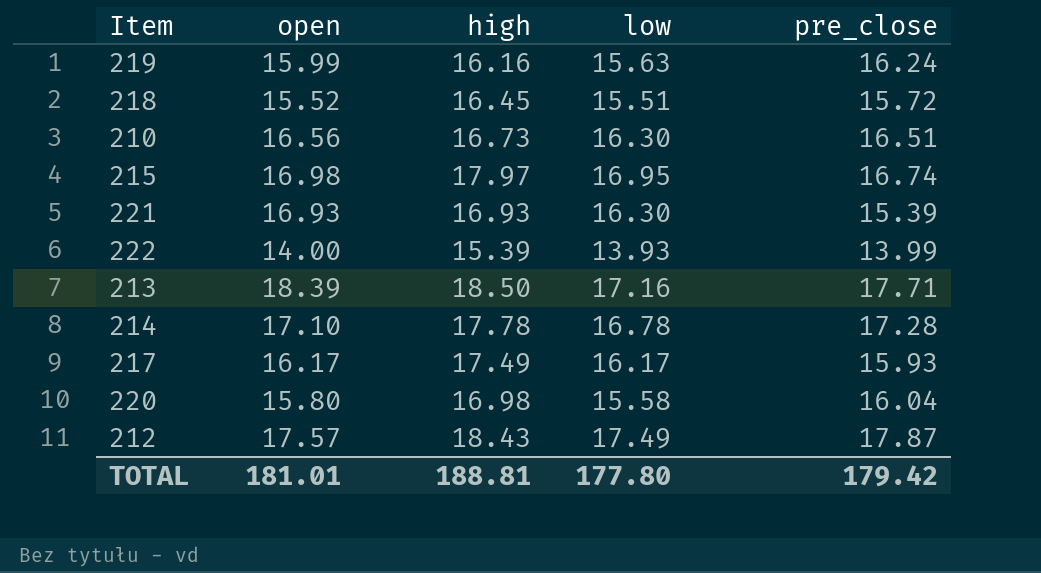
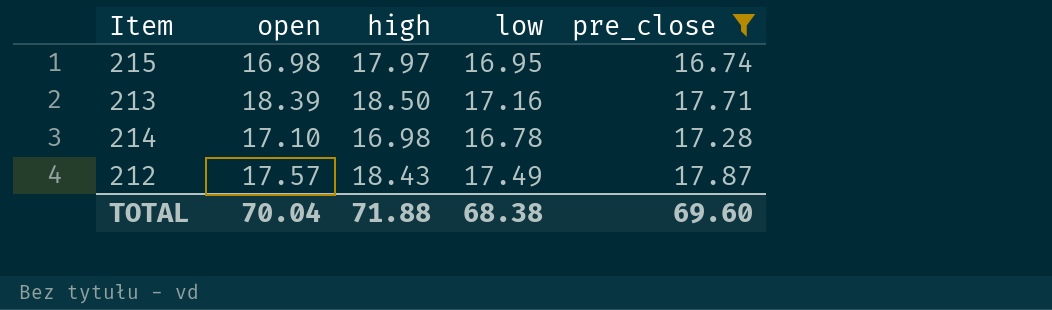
filter: none -> pre_close >= 16.74
214 | high: 17.78 -> 16.98
TOTAL | open: 181.01 -> 70.04
TOTAL | high: 188.81 -> 71.88
TOTAL | low: 177.80 -> 68.38
TOTAL | pre_close: 179.42 -> 69.60

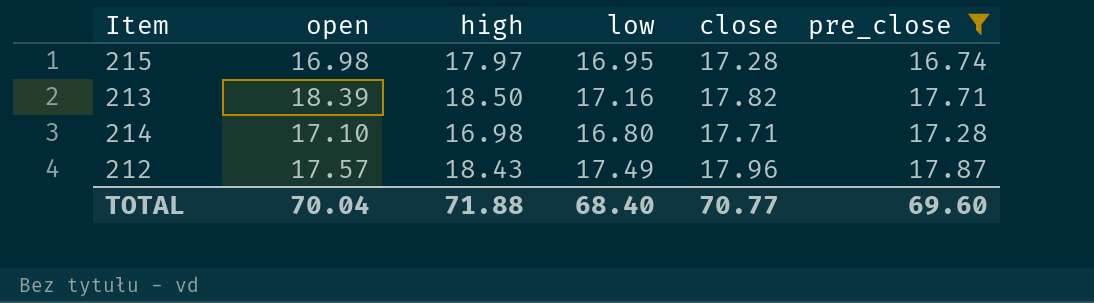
column close | position: none -> 5
214 | low: 16.78 -> 16.80
TOTAL | low: 68.38 -> 68.40

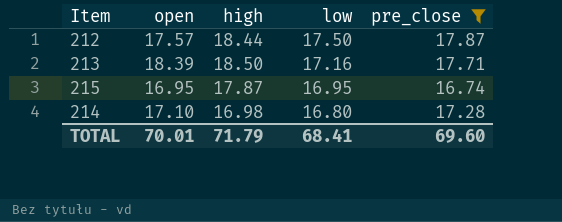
row order: none -> low descending
column close | position: 5 -> none
212 | high: 18.43 -> 18.44
212 | low: 17.49 -> 17.50
215 | open: 16.98 -> 16.95
215 | high: 17.97 -> 17.87
TOTAL | open: 70.04 -> 70.01
TOTAL | high: 71.88 -> 71.79
TOTAL | low: 68.40 -> 68.41

